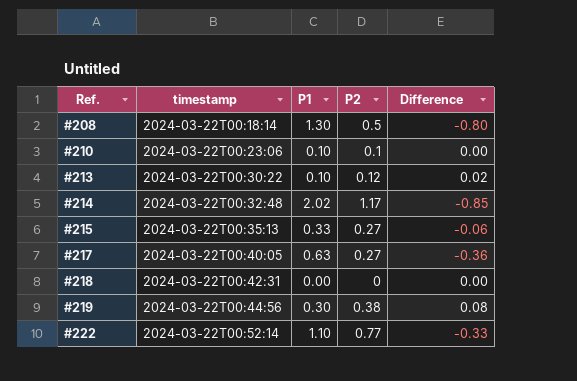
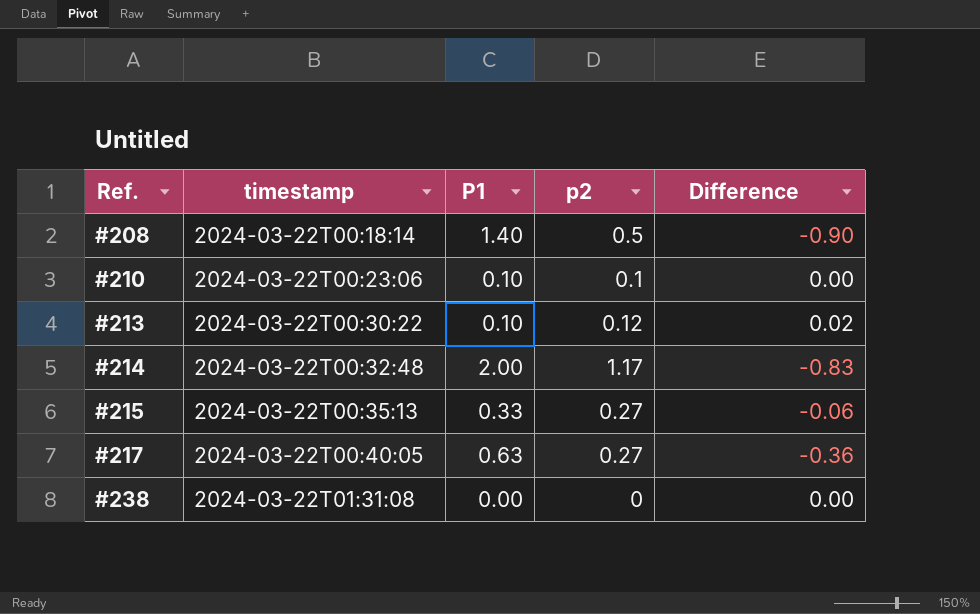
column name: P2 -> p2
row #218: 2024-03-22T00:42:31 | 0.00 | 0 | 0.00 -> none
row #219: 2024-03-22T00:44:56 | 0.30 | 0.38 | 0.08 -> none
row #222: 2024-03-22T00:52:14 | 1.10 | 0.77 | -0.33 -> none
#208 | P1: 1.30 -> 1.40
#208 | Difference: -0.80 -> -0.90
#214 | P1: 2.02 -> 2.00
#214 | Difference: -0.85 -> -0.83
row #238: none -> 2024-03-22T01:31:08 | 0.00 | 0 | 0.00

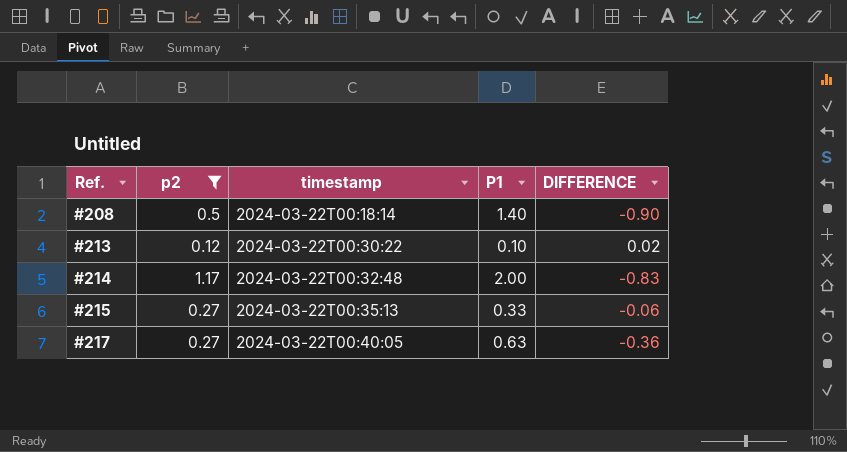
filter: none -> p2 >= 0.12
column p2 | position: 4 -> 2
column name: Difference -> DIFFERENCE

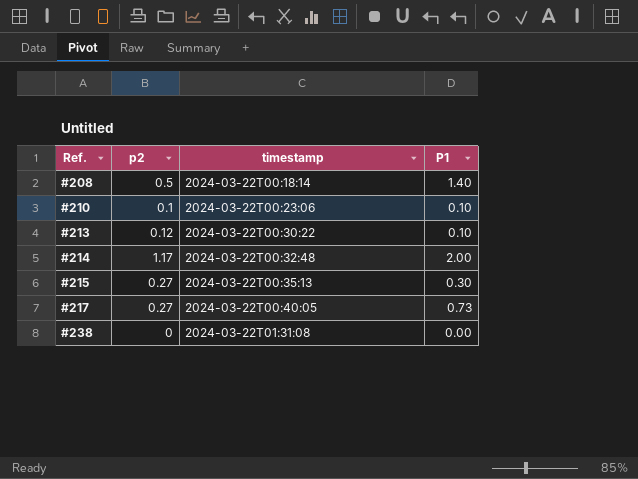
filter: p2 >= 0.12 -> none
column DIFFERENCE | formula: [p2] - [P1] -> none
#215 | P1: 0.33 -> 0.30
#217 | P1: 0.63 -> 0.73

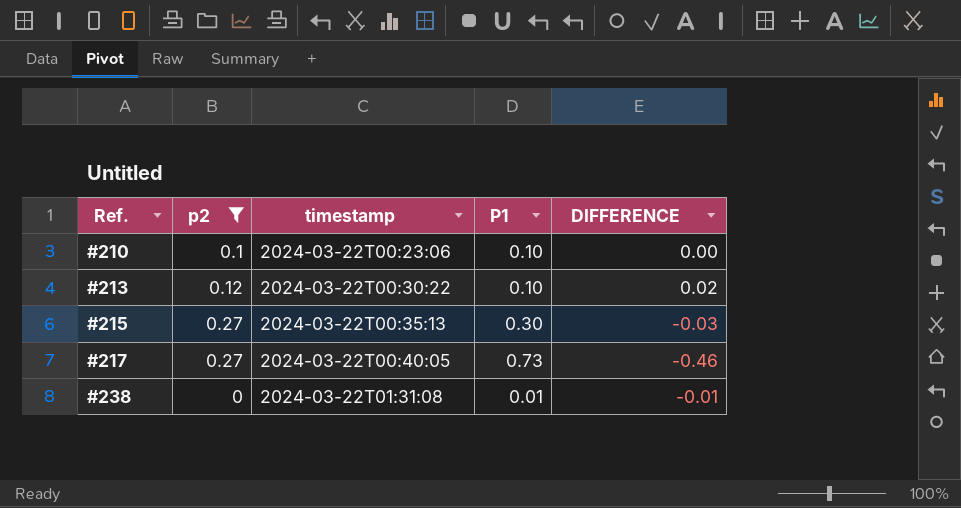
filter: none -> p2 <= 0.27
column DIFFERENCE | formula: none -> [p2] - [P1]
#238 | P1: 0.00 -> 0.01

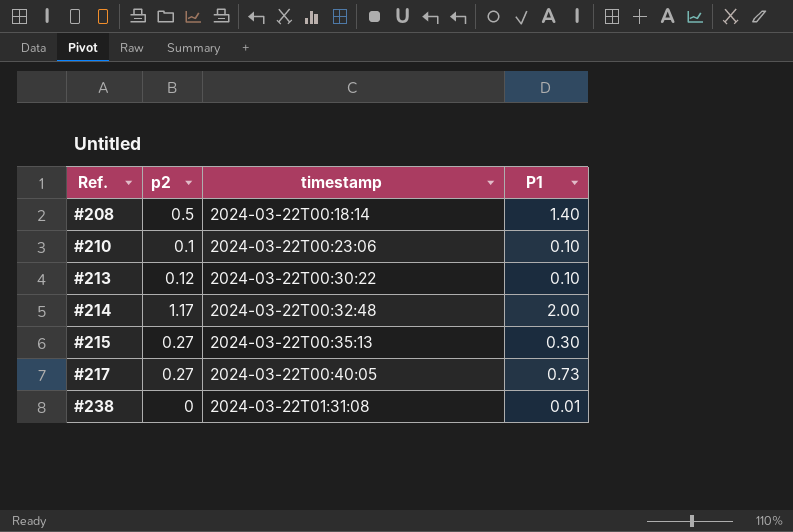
filter: p2 <= 0.27 -> none
column DIFFERENCE | formula: [p2] - [P1] -> none

